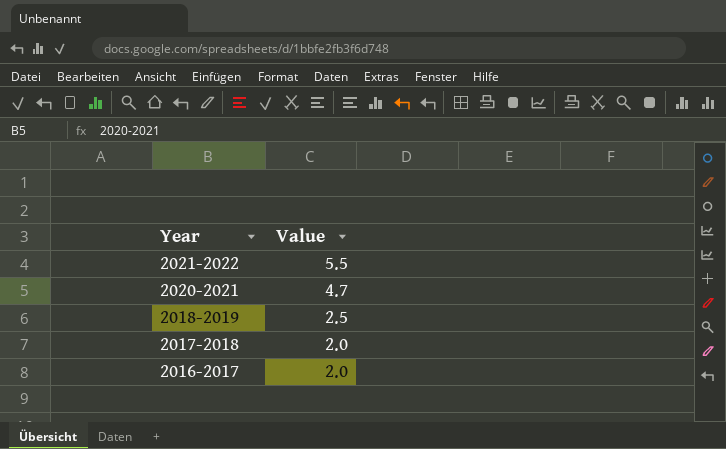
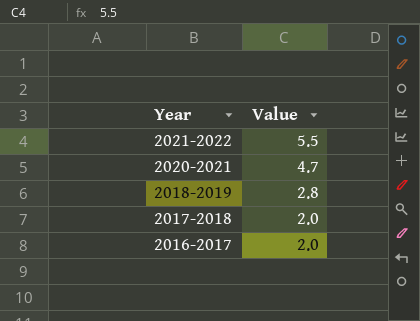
2018-2019 | Value: 2.5 -> 2.8

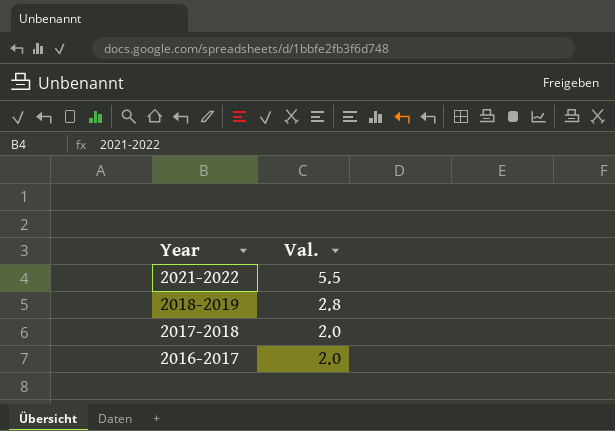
column name: Value -> Val.
row 2020-2021: 4.7 -> none

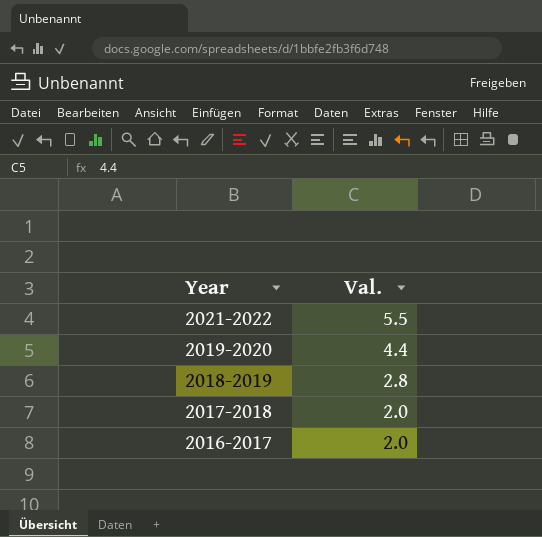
row 2019-2020: none -> 4.4

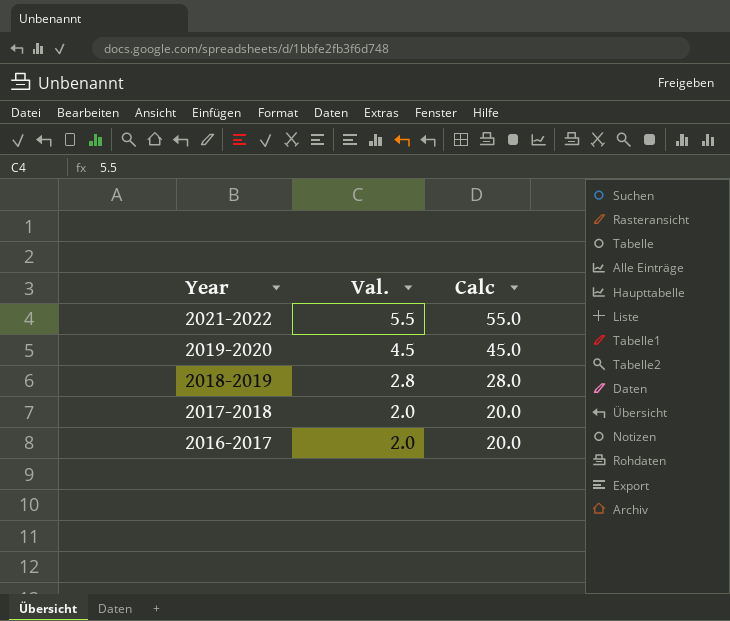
column Calc | formula: none -> [Val.] * 10
2019-2020 | Val.: 4.4 -> 4.5

